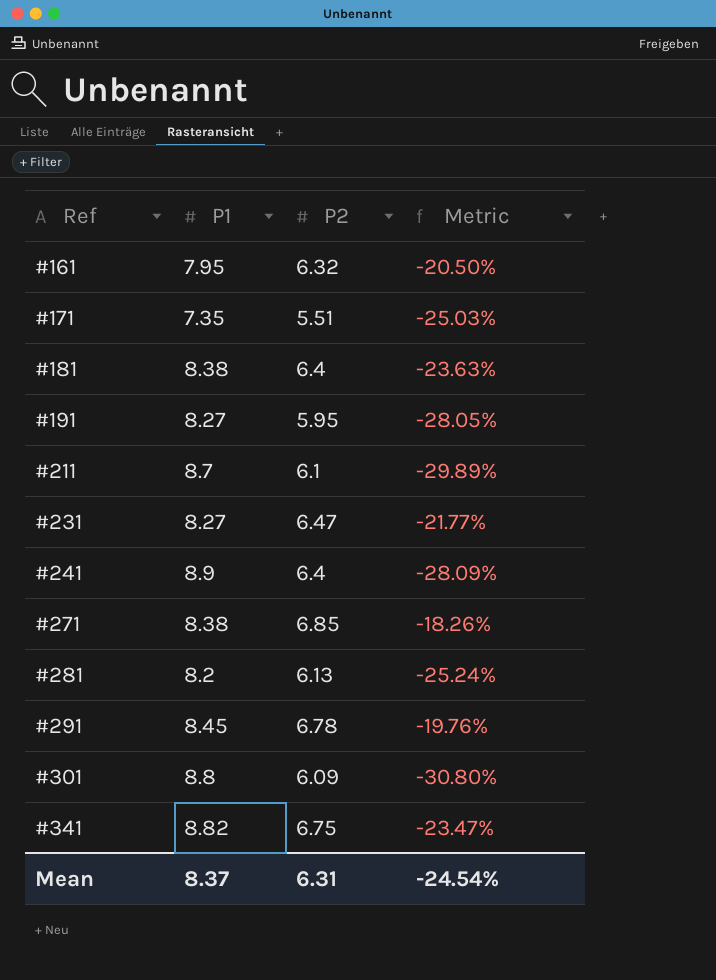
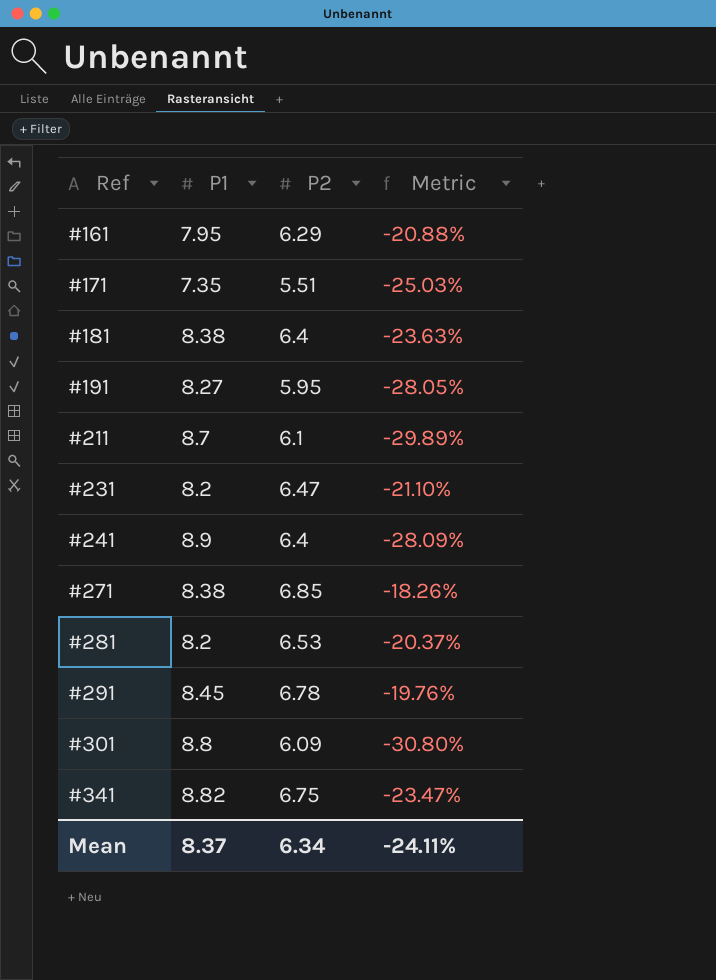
#161 | P2: 6.32 -> 6.29
#161 | Metric: -20.50% -> -20.88%
#231 | P1: 8.27 -> 8.2
#231 | Metric: -21.77% -> -21.10%
#281 | P2: 6.13 -> 6.53
#281 | Metric: -25.24% -> -20.37%
Mean | P2: 6.31 -> 6.34
Mean | Metric: -24.54% -> -24.11%

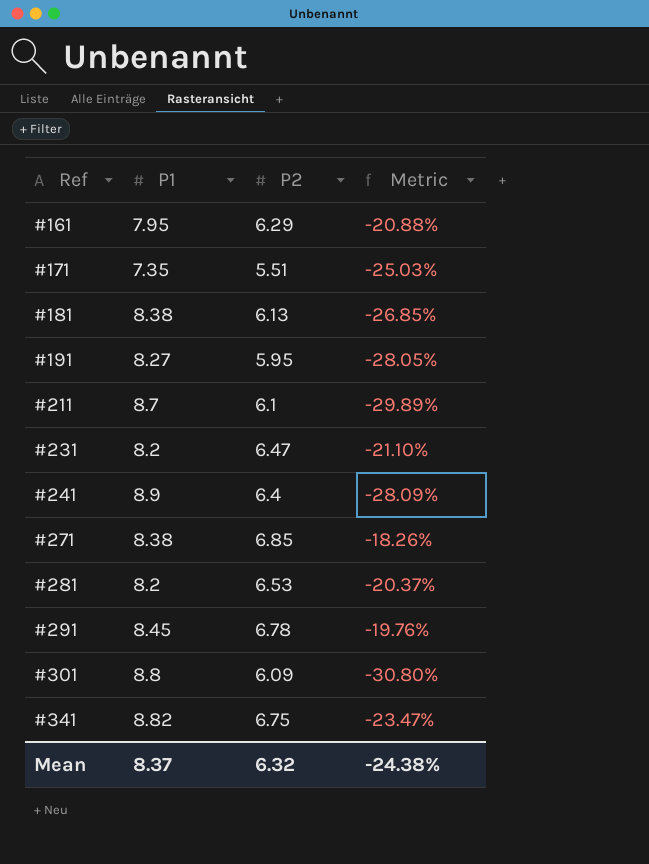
#181 | P2: 6.4 -> 6.13
#181 | Metric: -23.63% -> -26.85%
Mean | P2: 6.34 -> 6.32
Mean | Metric: -24.11% -> -24.38%

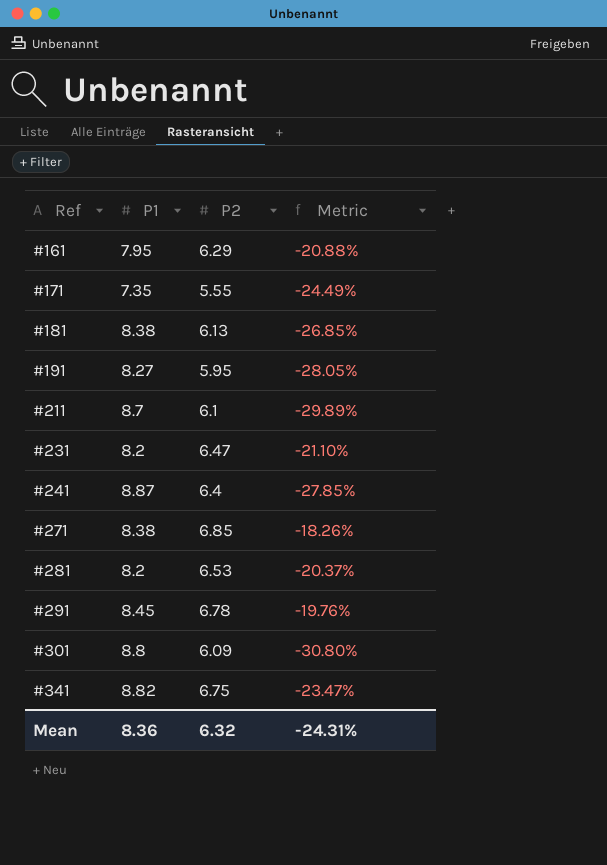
#171 | P2: 5.51 -> 5.55
#171 | Metric: -25.03% -> -24.49%
#241 | P1: 8.9 -> 8.87
#241 | Metric: -28.09% -> -27.85%
Mean | P1: 8.37 -> 8.36
Mean | Metric: -24.38% -> -24.31%

